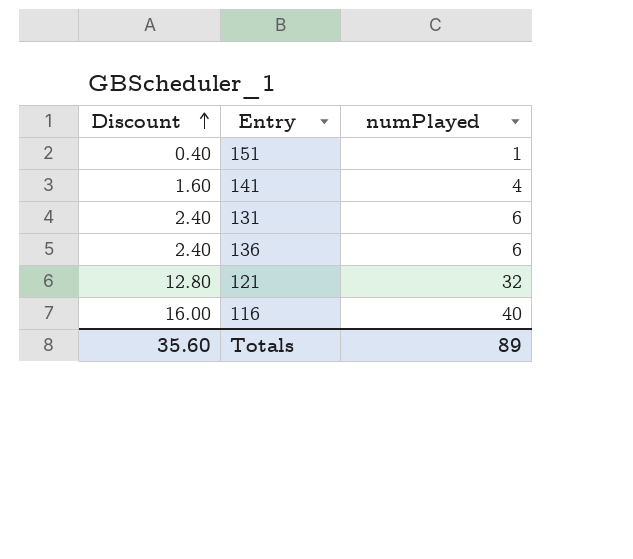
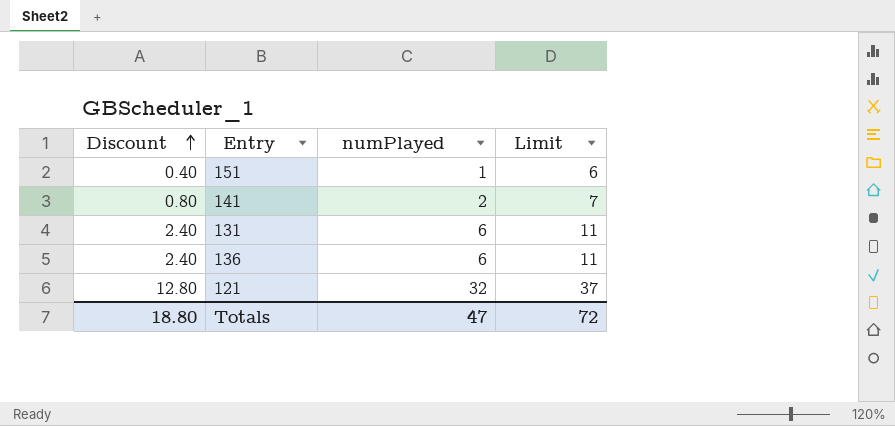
column Limit | formula: none -> [numPlayed] + 5
row 116: 16.00 | 40 -> none
141 | Discount: 1.60 -> 0.80
141 | numPlayed: 4 -> 2
Totals | Discount: 35.60 -> 18.80
Totals | numPlayed: 89 -> 47

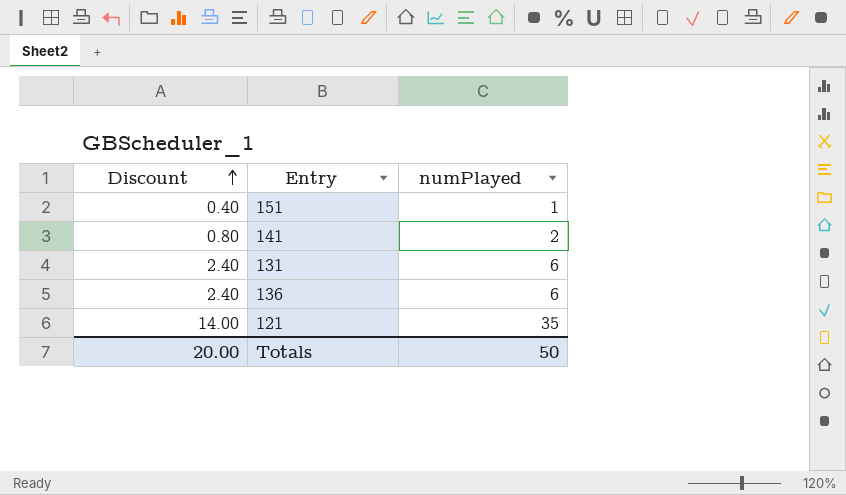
column Limit | formula: [numPlayed] + 5 -> none
121 | Discount: 12.80 -> 14.00
121 | numPlayed: 32 -> 35
Totals | Discount: 18.80 -> 20.00
Totals | numPlayed: 47 -> 50

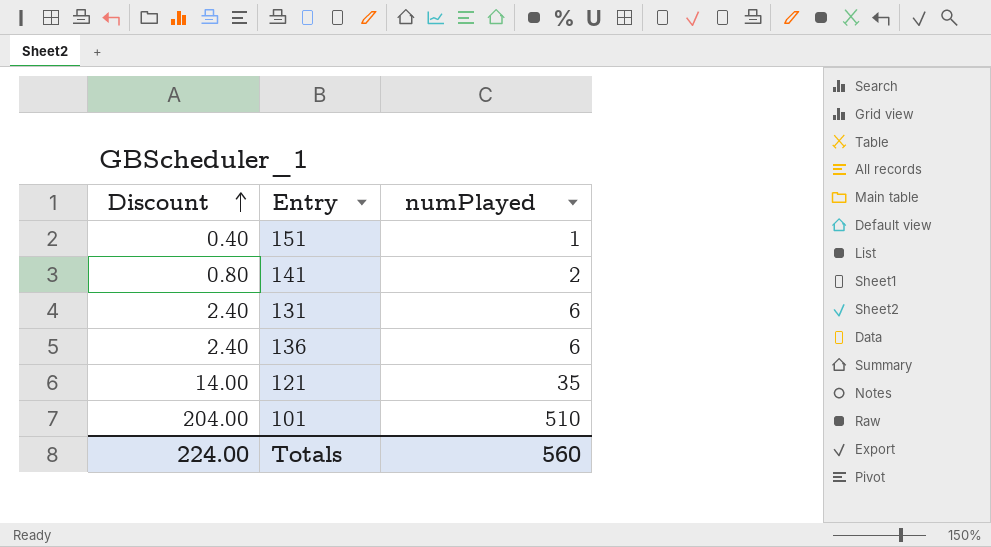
row 101: none -> 204.00 | 510
Totals | Discount: 20.00 -> 224.00
Totals | numPlayed: 50 -> 560

